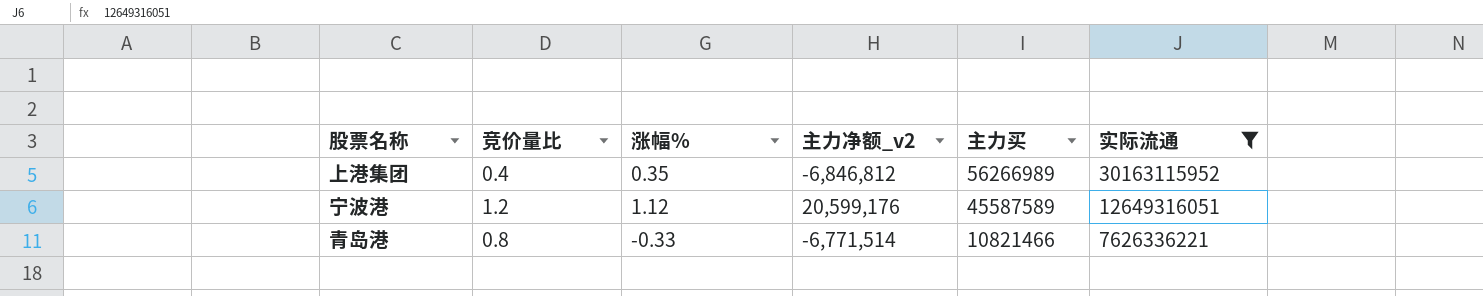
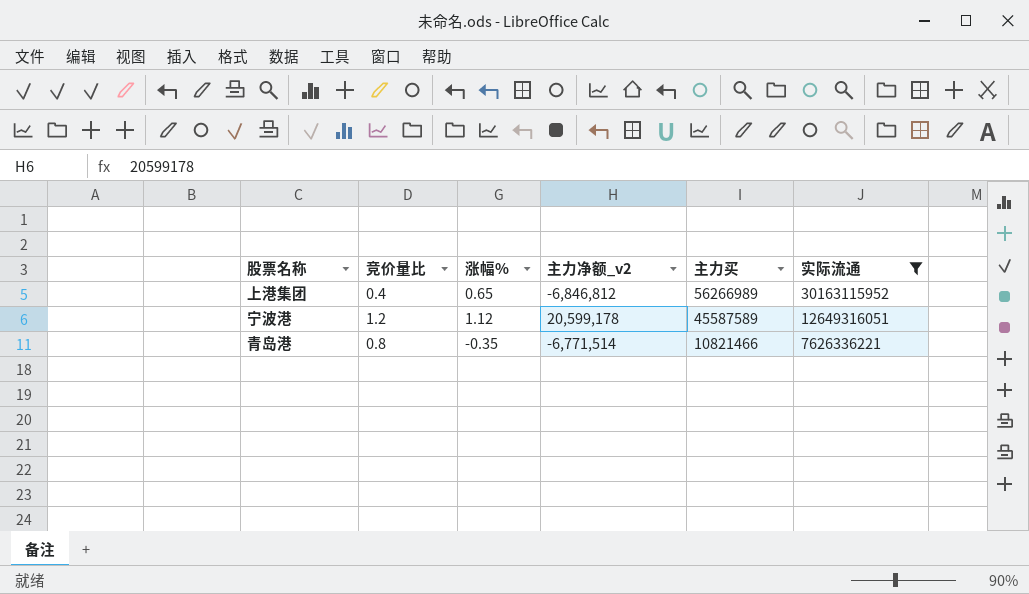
上港集团 | 涨幅%: 0.35 -> 0.65
宁波港 | 主力净额_v2: 20,599,176 -> 20,599,178
青岛港 | 涨幅%: -0.33 -> -0.35

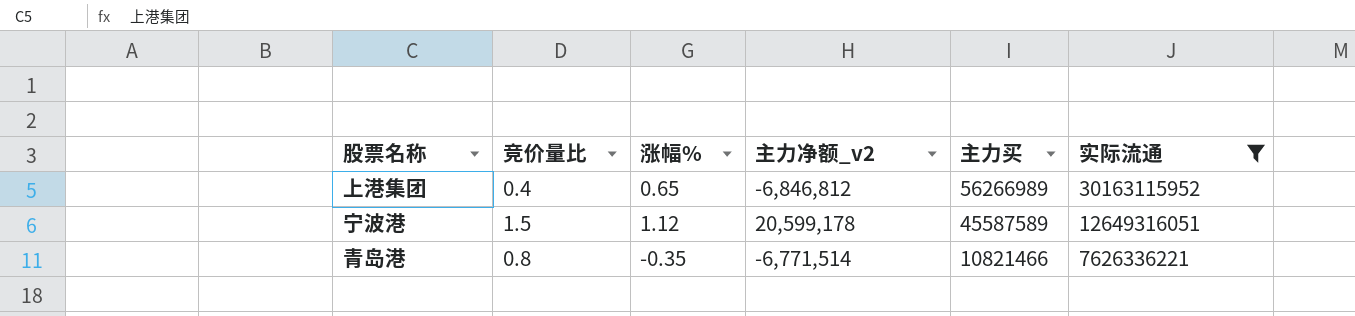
宁波港 | 竞价量比: 1.2 -> 1.5

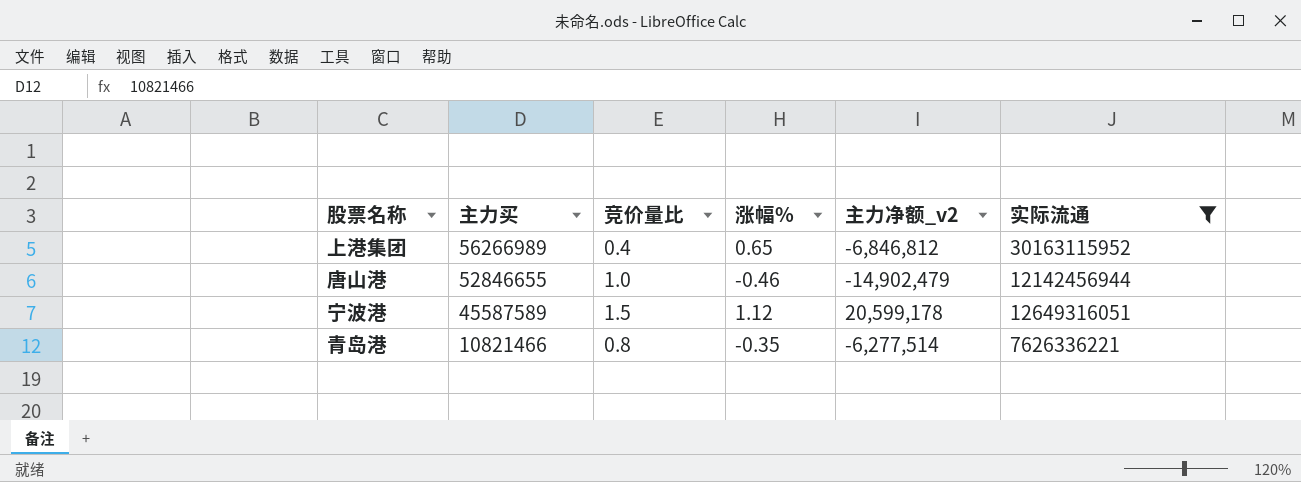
column 主力买 | position: 5 -> 2
row 唐山港: none -> 52846655 | 1.0 | -0.46 | -14,902,479 | 12142456944
青岛港 | 主力净额_v2: -6,771,514 -> -6,277,514

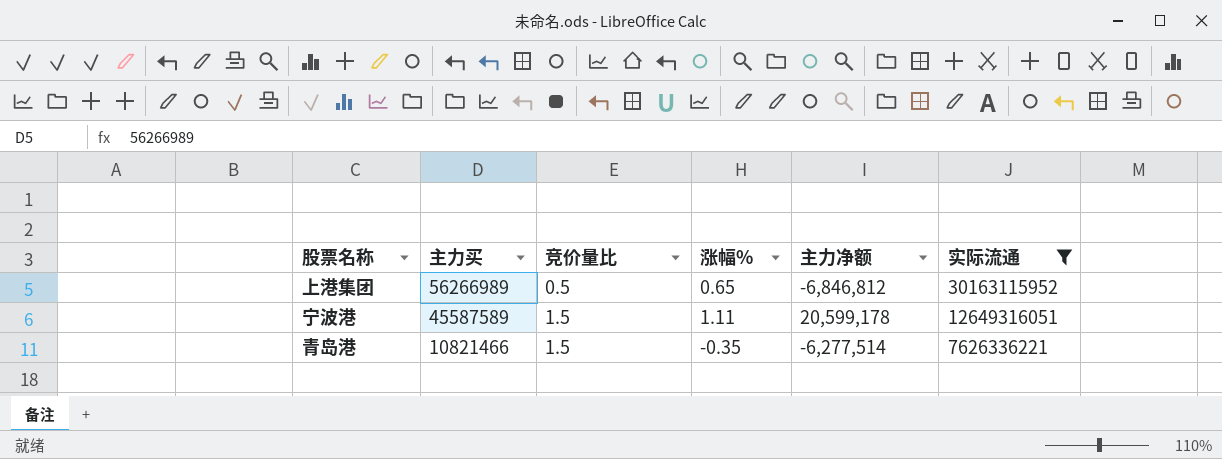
column name: 主力净额_v2 -> 主力净额
row 唐山港: 52846655 | 1.0 | -0.46 | -14,902,479 | 12142456944 -> none
上港集团 | 竞价量比: 0.4 -> 0.5
宁波港 | 涨幅%: 1.12 -> 1.11
青岛港 | 竞价量比: 0.8 -> 1.5

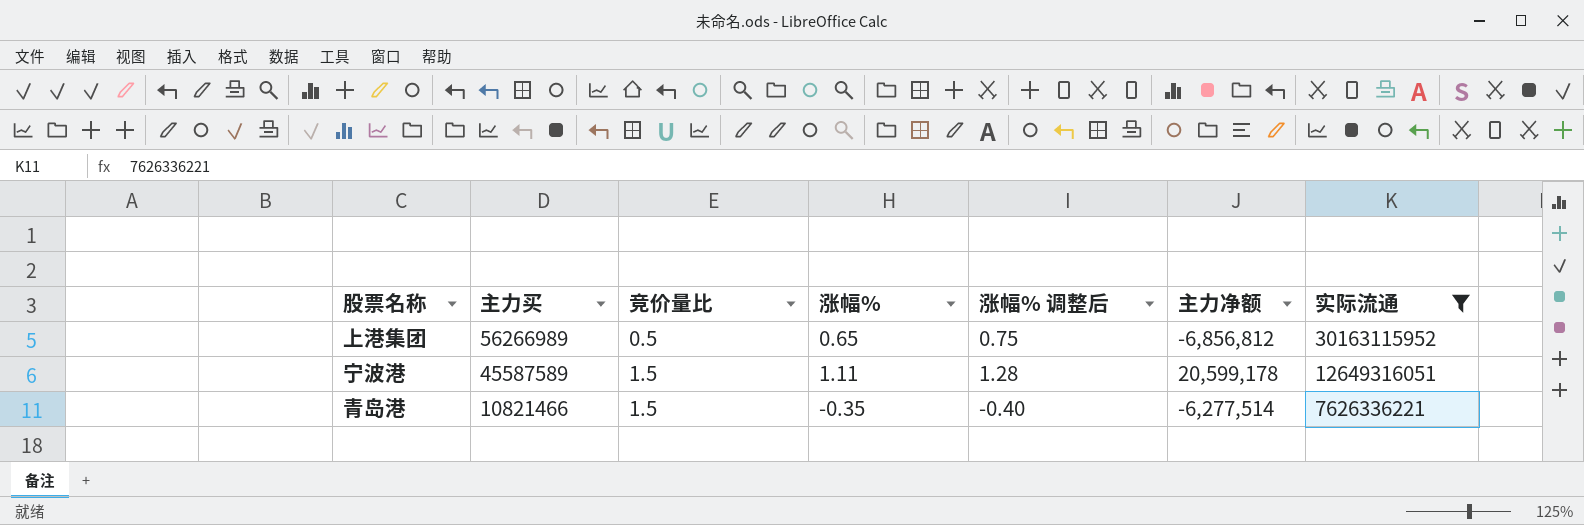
column 涨幅% 调整后 | formula: none -> [涨幅%] * 1.15
上港集团 | 主力净额: -6,846,812 -> -6,856,812

